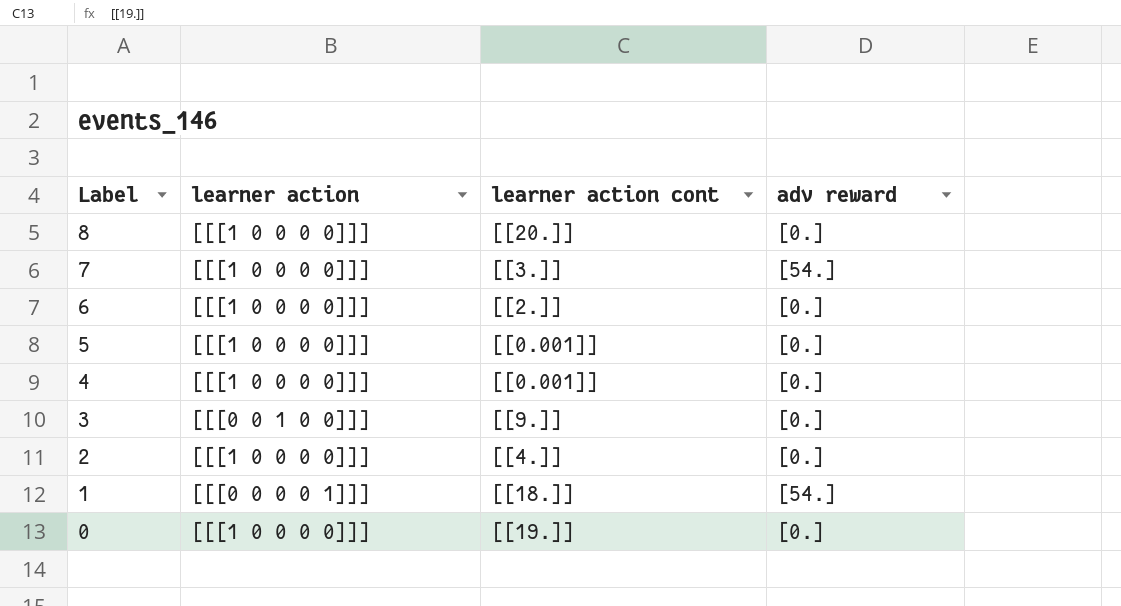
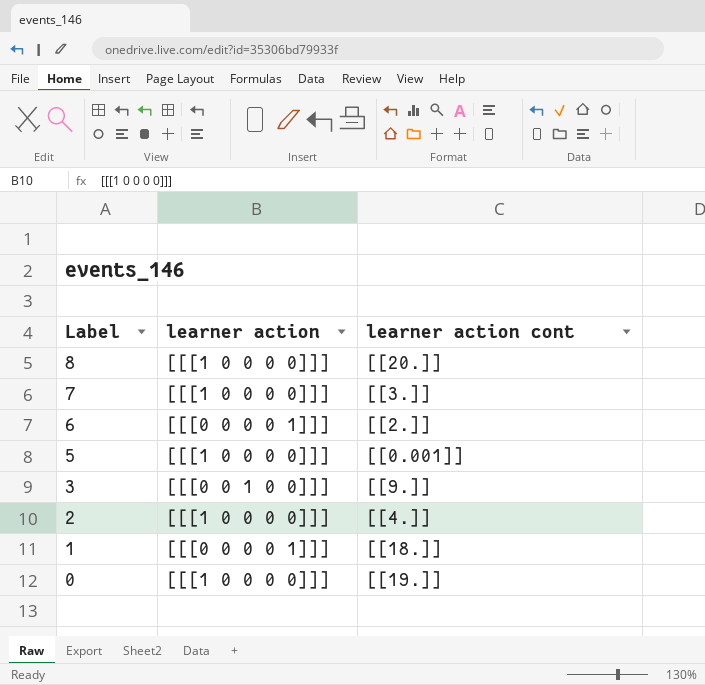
column adv reward | position: 4 -> none
row 4: [[[1 0 0 0 0]]] | [[0.001]] | [0.] -> none
6 | learner action: [[[1 0 0 0 0]]] -> [[[0 0 0 0 1]]]

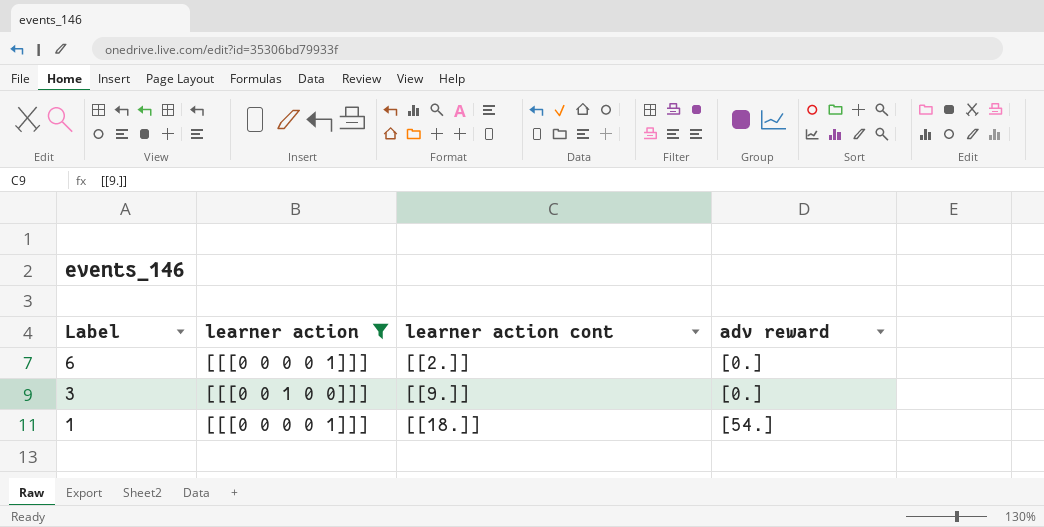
filter: none -> learner action != [[[1 0 0 0 0]]]
column adv reward | position: none -> 4

